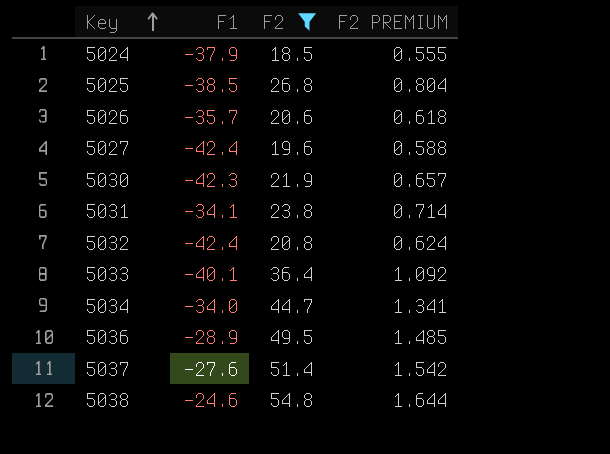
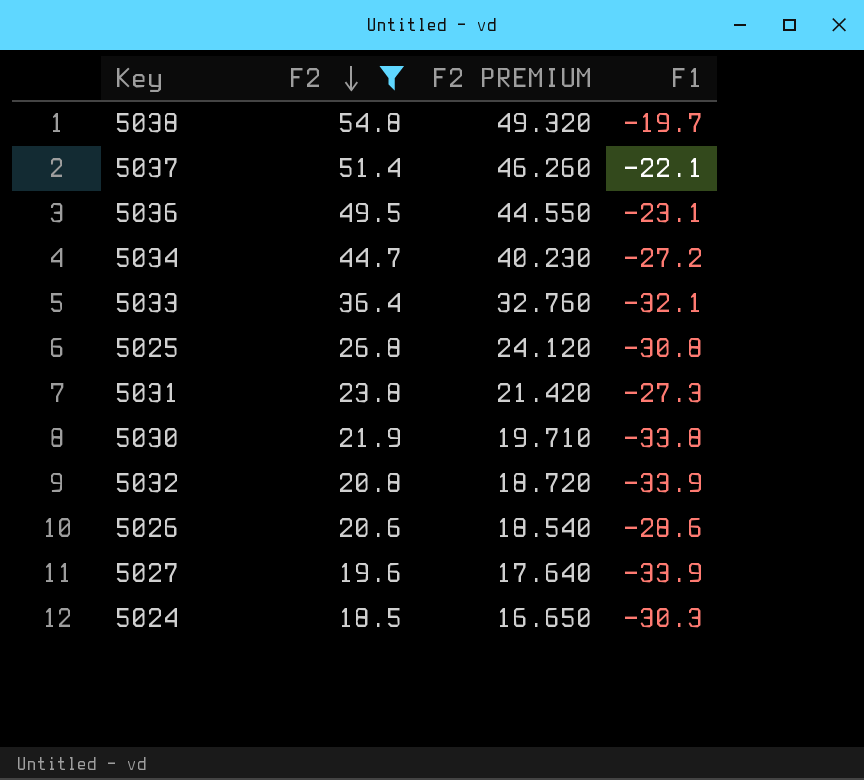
row order: Key ascending -> F2 descending
column F2 PREMIUM | formula: [F2] * 0.03 -> [F2] * 0.9
column F1 | position: 2 -> 4
5038 | F1: -24.6 -> -19.7
5037 | F1: -27.6 -> -22.1
5036 | F1: -28.9 -> -23.1
5034 | F1: -34.0 -> -27.2
5033 | F1: -40.1 -> -32.1
5025 | F1: -38.5 -> -30.8
5031 | F1: -34.1 -> -27.3
5030 | F1: -42.3 -> -33.8
5032 | F1: -42.4 -> -33.9
5026 | F1: -35.7 -> -28.6
5027 | F1: -42.4 -> -33.9
5024 | F1: -37.9 -> -30.3

